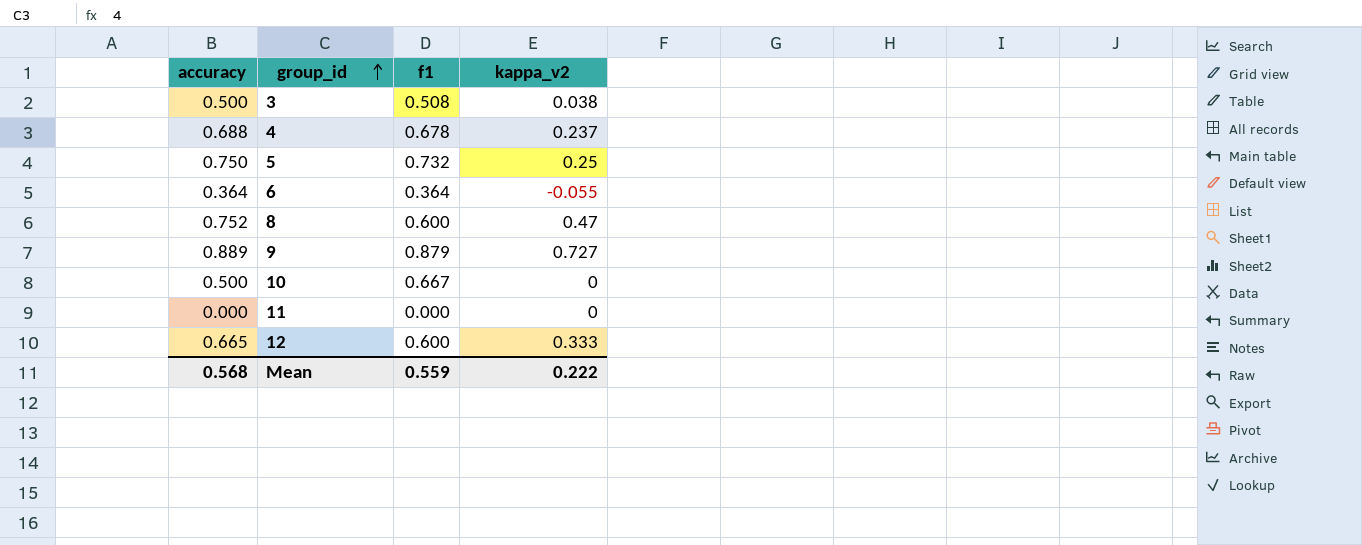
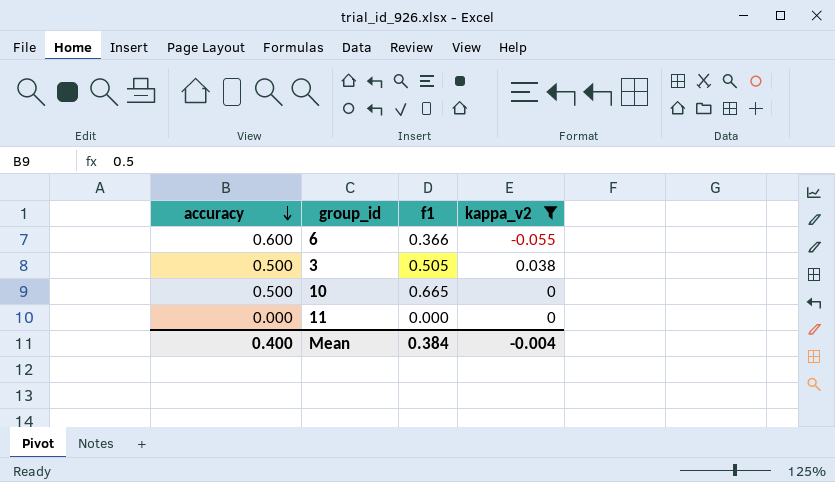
filter: none -> kappa_v2 <= 0.038
row order: group_id ascending -> accuracy descending
6 | accuracy: 0.364 -> 0.600
6 | f1: 0.364 -> 0.366
3 | f1: 0.508 -> 0.505
10 | f1: 0.667 -> 0.665
Mean | accuracy: 0.568 -> 0.400
Mean | f1: 0.559 -> 0.384
Mean | kappa_v2: 0.222 -> -0.004

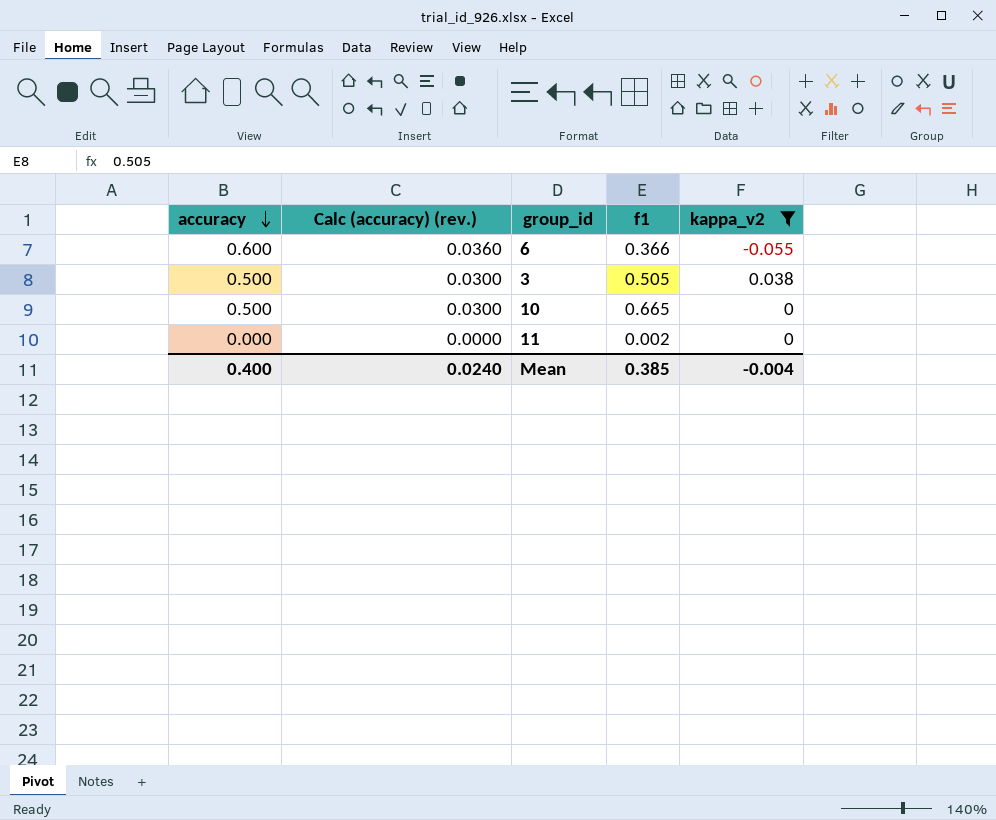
column Calc (accuracy) (rev.) | formula: none -> [accuracy] * 0.06
11 | f1: 0.000 -> 0.002
Mean | f1: 0.384 -> 0.385

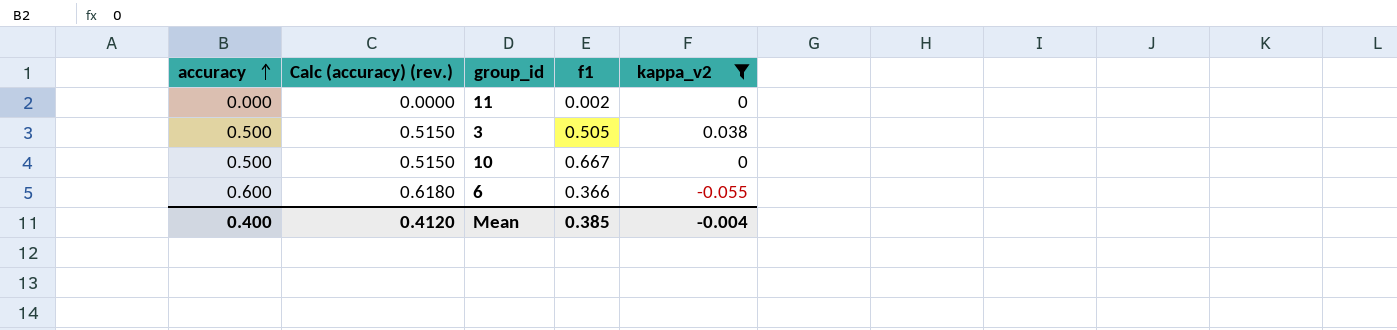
row order: accuracy descending -> accuracy ascending
column Calc (accuracy) (rev.) | formula: [accuracy] * 0.06 -> [accuracy] * 1.03
10 | f1: 0.665 -> 0.667
Mean | Calc (accuracy) (rev.): 0.0240 -> 0.4120

